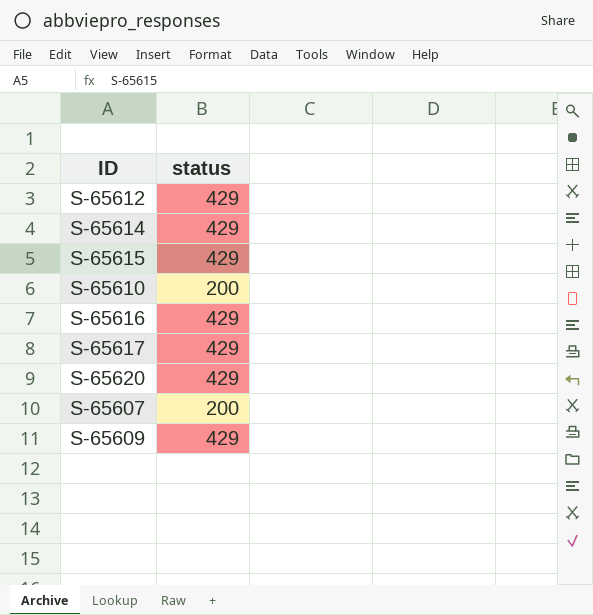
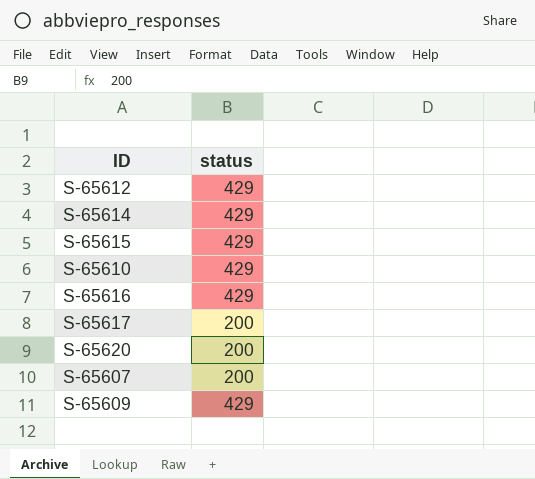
S-65610 | status: 200 -> 429
S-65617 | status: 429 -> 200
S-65620 | status: 429 -> 200

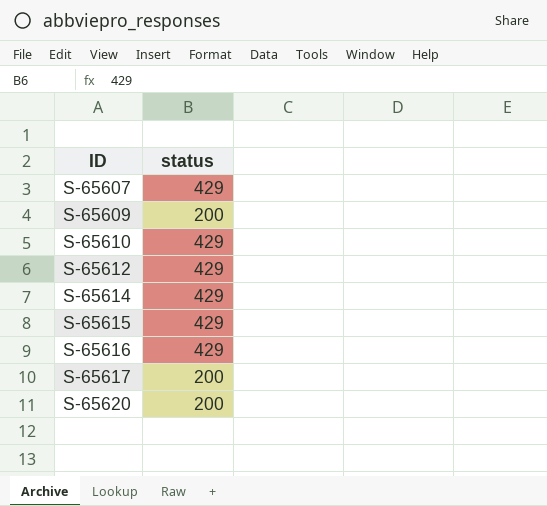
row order: none -> ID ascending
S-65607 | status: 200 -> 429
S-65609 | status: 429 -> 200

